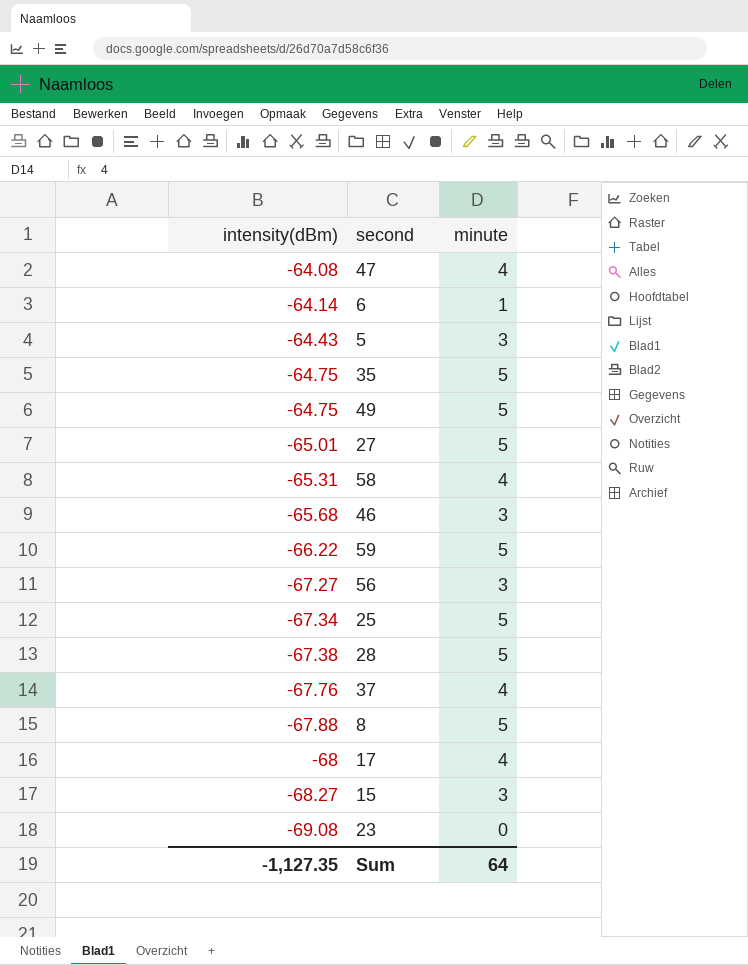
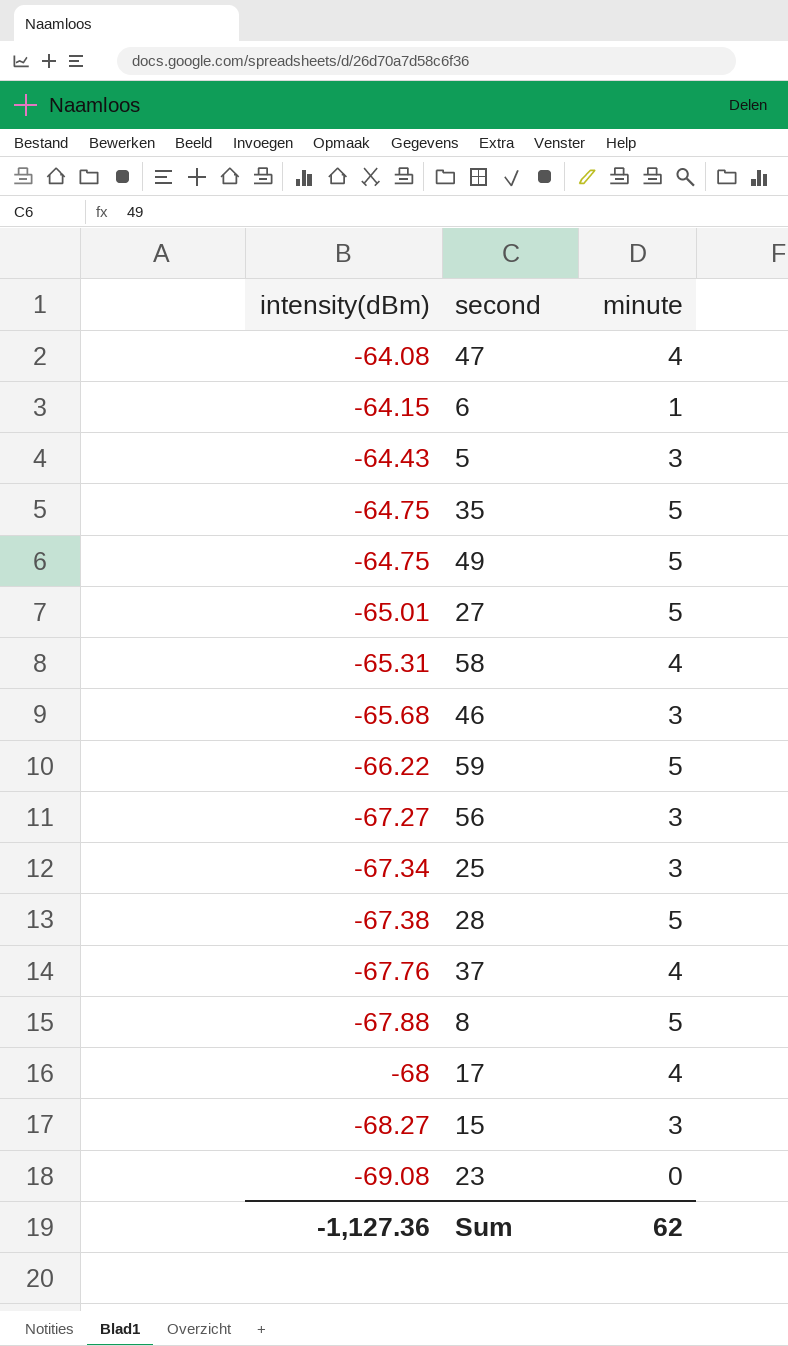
6 | intensity(dBm): -64.14 -> -64.15
25 | minute: 5 -> 3
Sum | intensity(dBm): -1,127.35 -> -1,127.36
Sum | minute: 64 -> 62

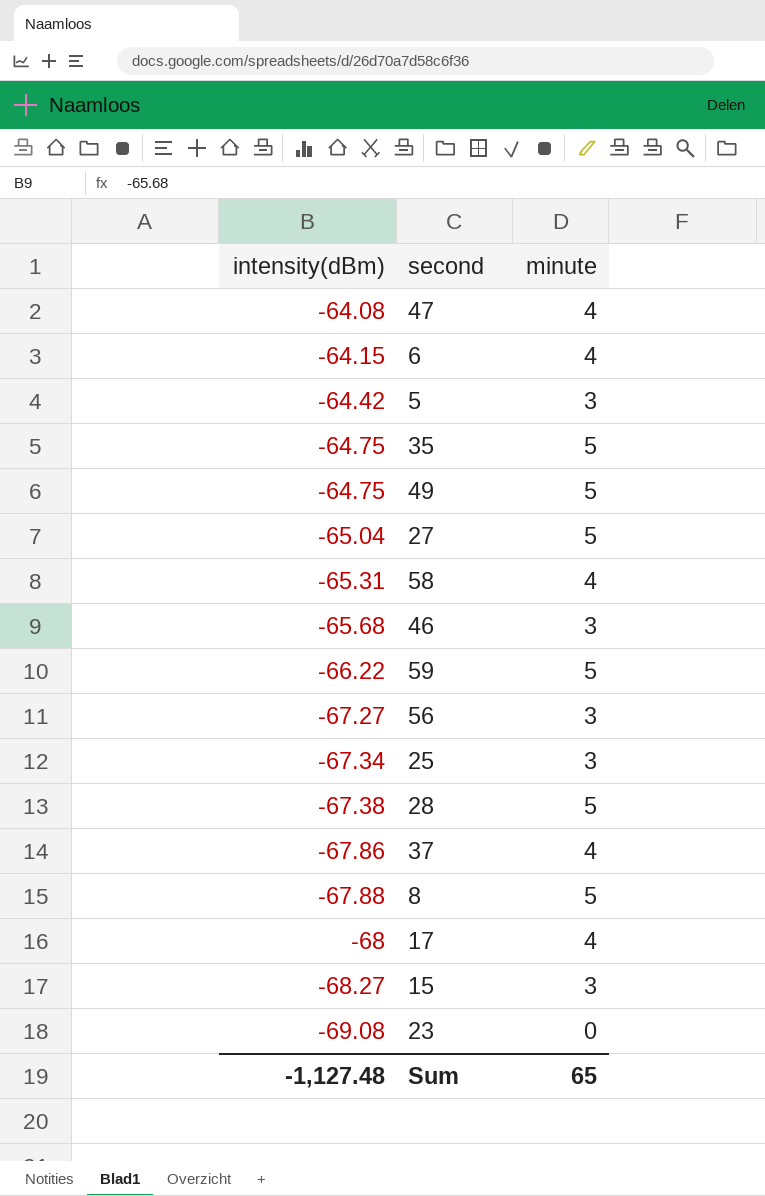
6 | minute: 1 -> 4
5 | intensity(dBm): -64.43 -> -64.42
27 | intensity(dBm): -65.01 -> -65.04
37 | intensity(dBm): -67.76 -> -67.86
Sum | intensity(dBm): -1,127.36 -> -1,127.48
Sum | minute: 62 -> 65

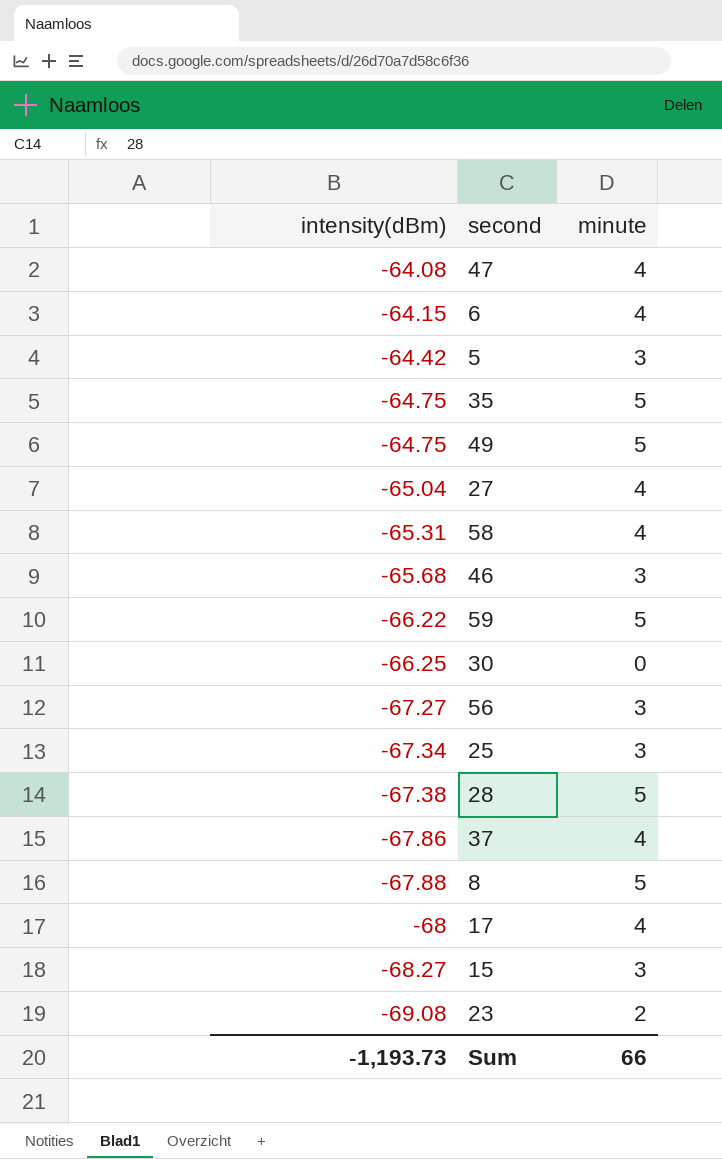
27 | minute: 5 -> 4
row 30: none -> -66.25 | 0
23 | minute: 0 -> 2
Sum | intensity(dBm): -1,127.48 -> -1,193.73
Sum | minute: 65 -> 66

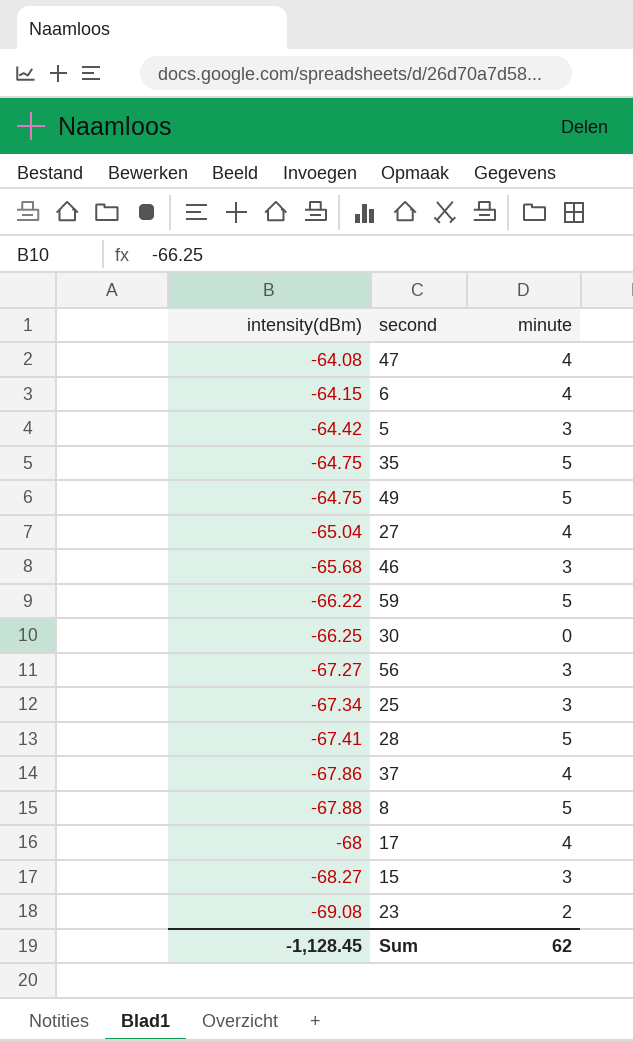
row 58: -65.31 | 4 -> none
28 | intensity(dBm): -67.38 -> -67.41
Sum | intensity(dBm): -1,193.73 -> -1,128.45
Sum | minute: 66 -> 62

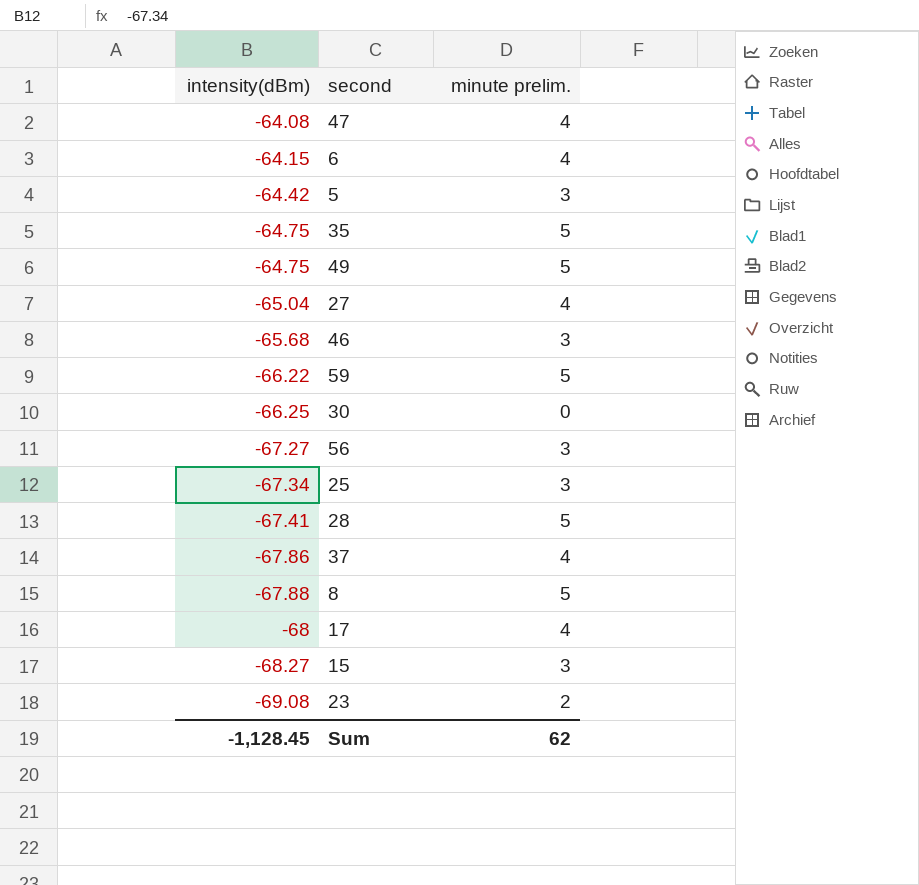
column name: minute -> minute prelim.

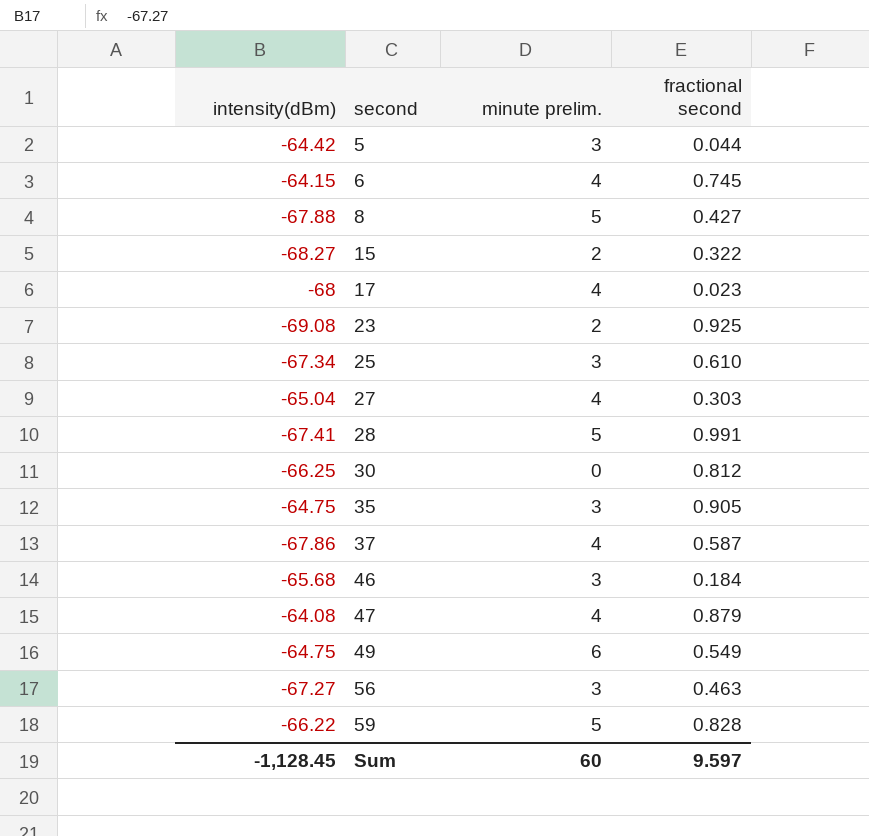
row order: intensity(dBm) descending -> second ascending
column fractional second | position: none -> 4
15 | minute prelim.: 3 -> 2
35 | minute prelim.: 5 -> 3
49 | minute prelim.: 5 -> 6
Sum | minute prelim.: 62 -> 60

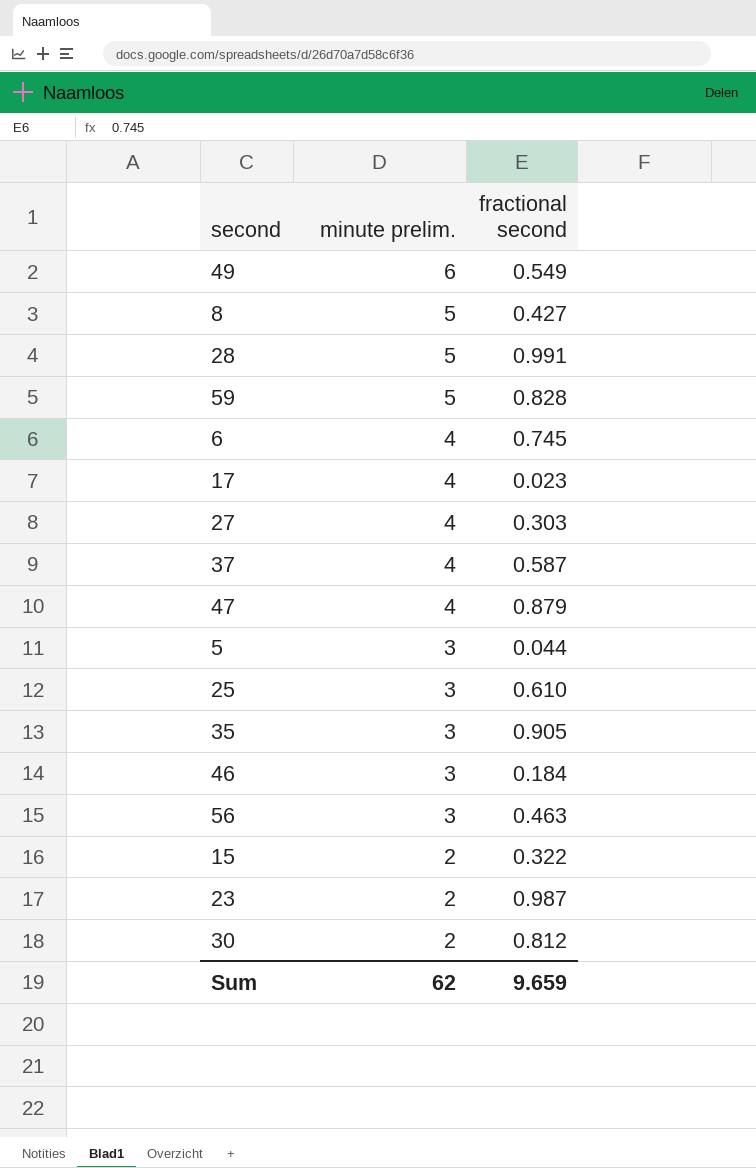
row order: second ascending -> minute prelim. descending
column intensity(dBm) | position: 1 -> none
23 | fractional second: 0.925 -> 0.987
30 | minute prelim.: 0 -> 2
Sum | minute prelim.: 60 -> 62
Sum | fractional second: 9.597 -> 9.659

